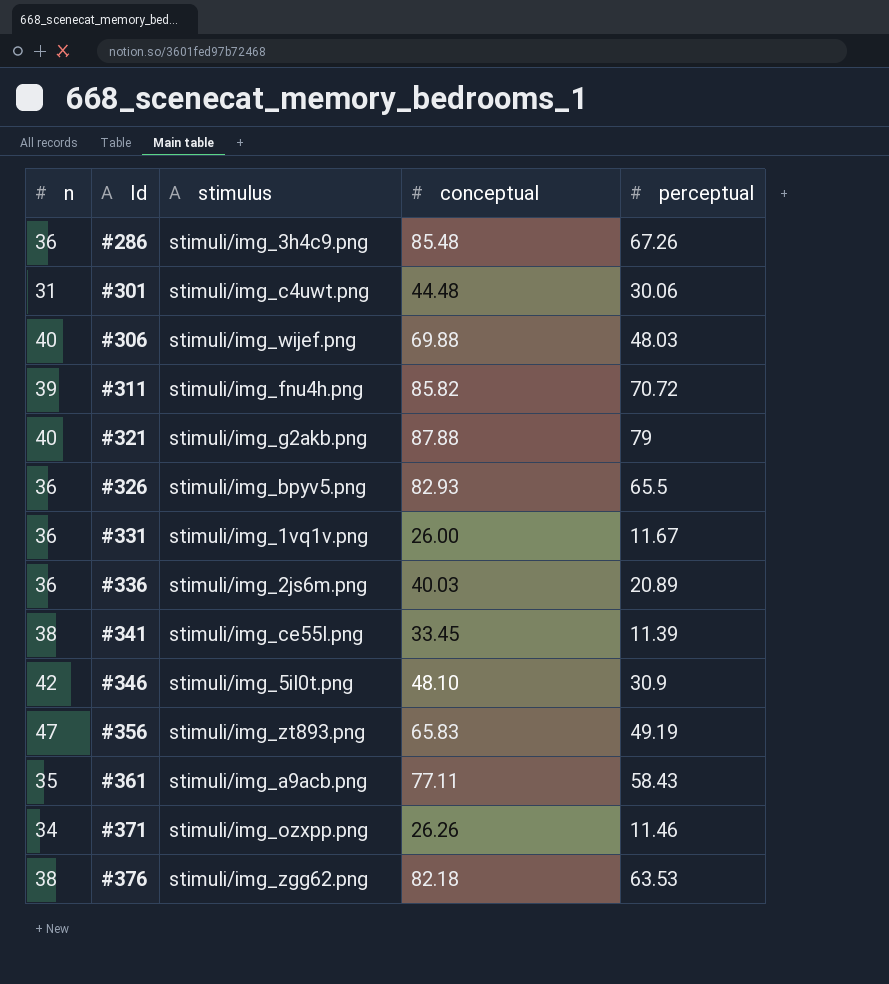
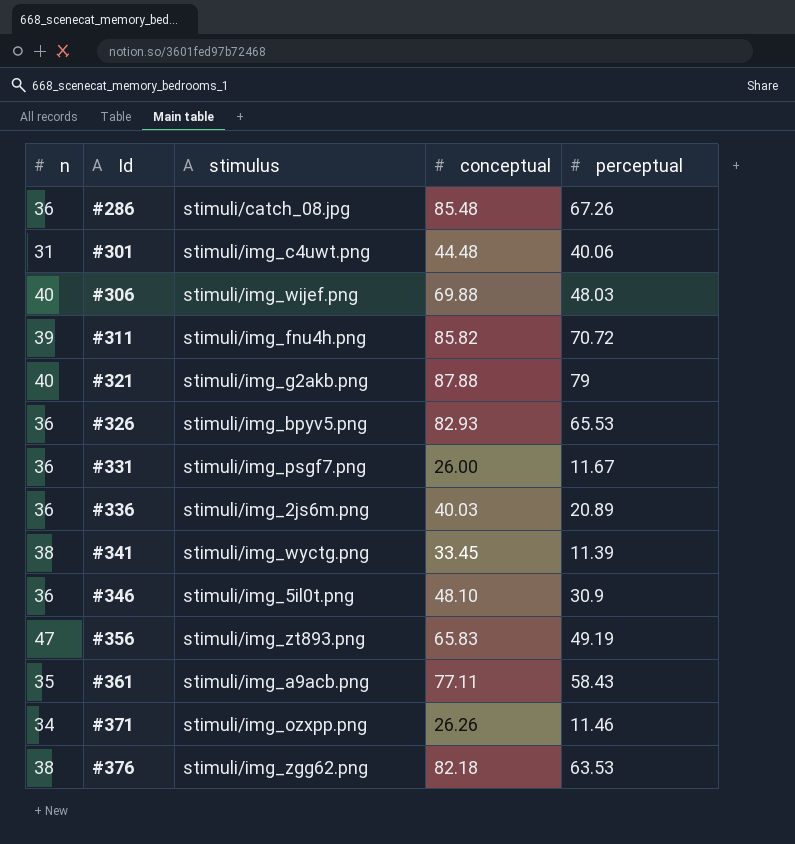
#286 | stimulus: stimuli/img_3h4c9.png -> stimuli/catch_08.jpg
#301 | perceptual: 30.06 -> 40.06
#326 | perceptual: 65.5 -> 65.53
#331 | stimulus: stimuli/img_1vq1v.png -> stimuli/img_psgf7.png
#341 | stimulus: stimuli/img_ce55l.png -> stimuli/img_wyctg.png
#346 | n: 42 -> 36

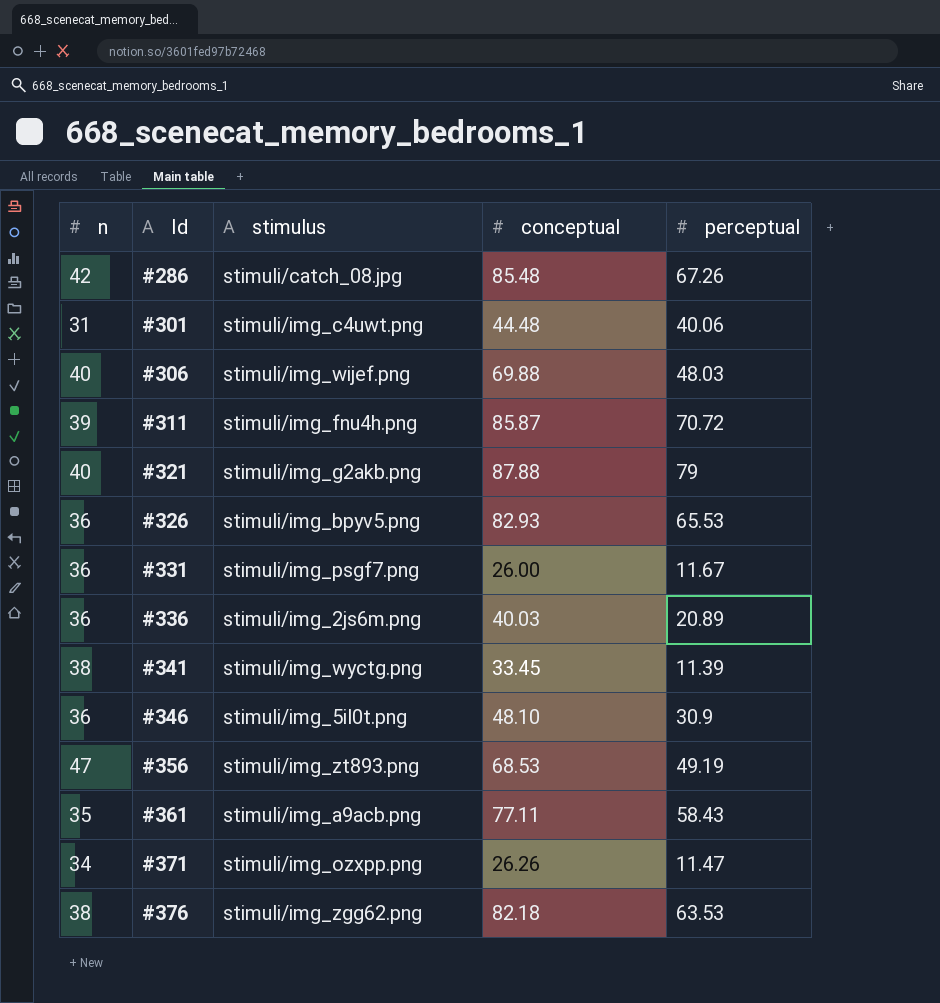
#286 | n: 36 -> 42
#311 | conceptual: 85.82 -> 85.87
#356 | conceptual: 65.83 -> 68.53
#371 | perceptual: 11.46 -> 11.47

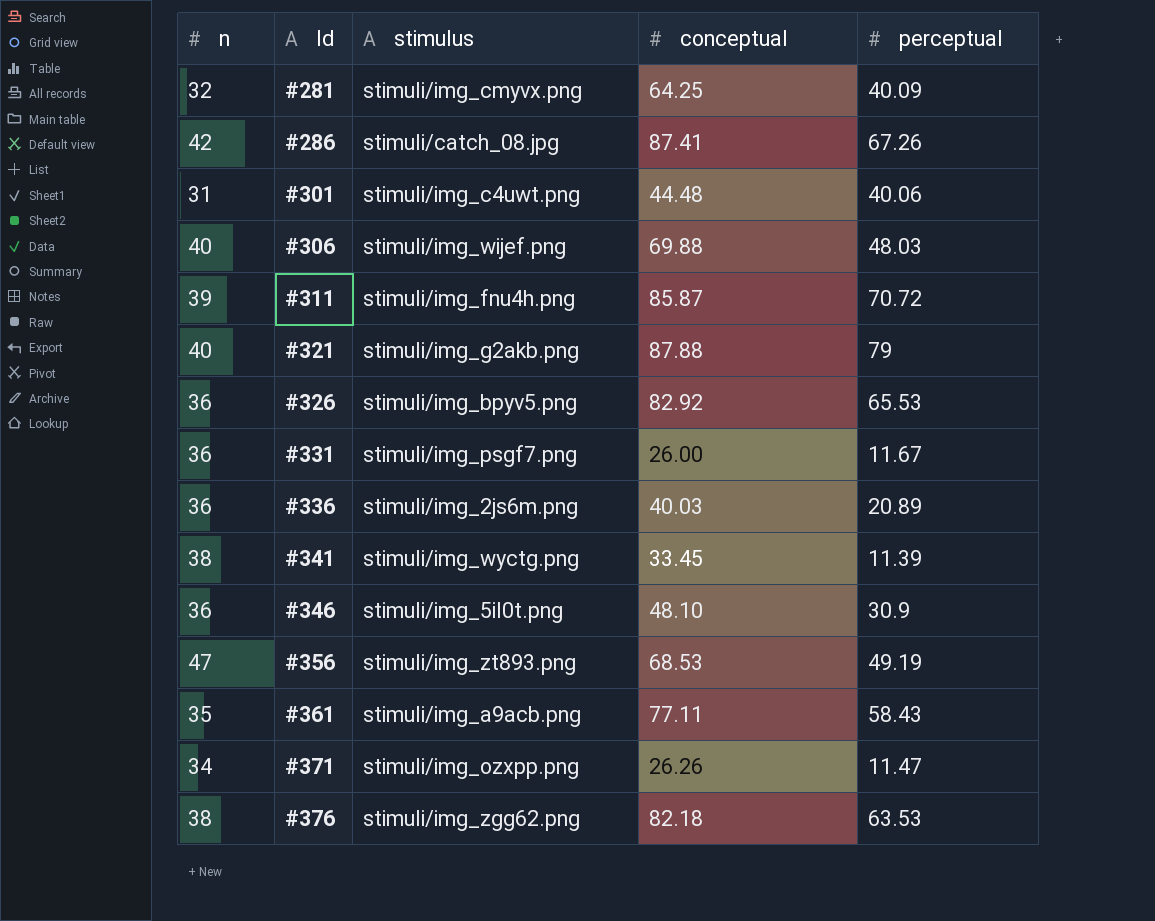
row #281: none -> 32 | stimuli/img_cmyvx.png | 64.25 | 40.09
#286 | conceptual: 85.48 -> 87.41
#326 | conceptual: 82.93 -> 82.92

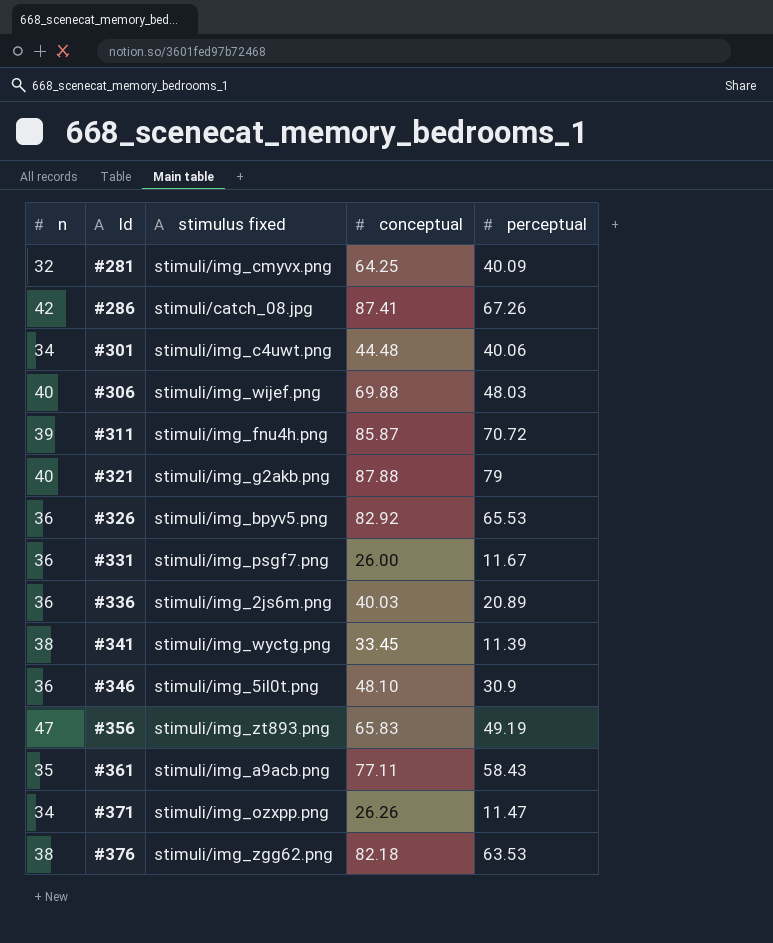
column name: stimulus -> stimulus fixed
#301 | n: 31 -> 34
#356 | conceptual: 68.53 -> 65.83

